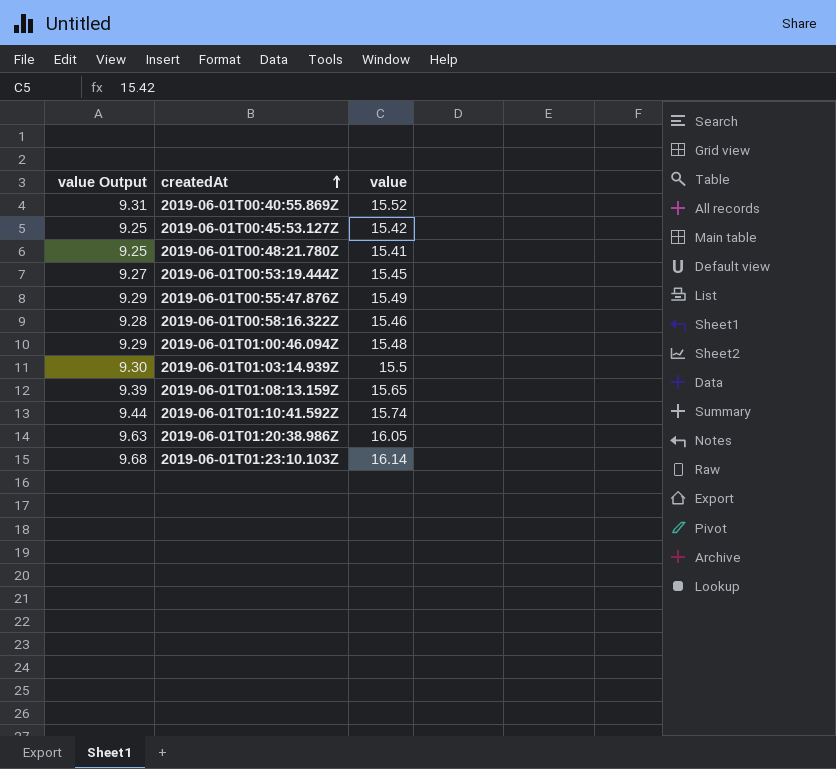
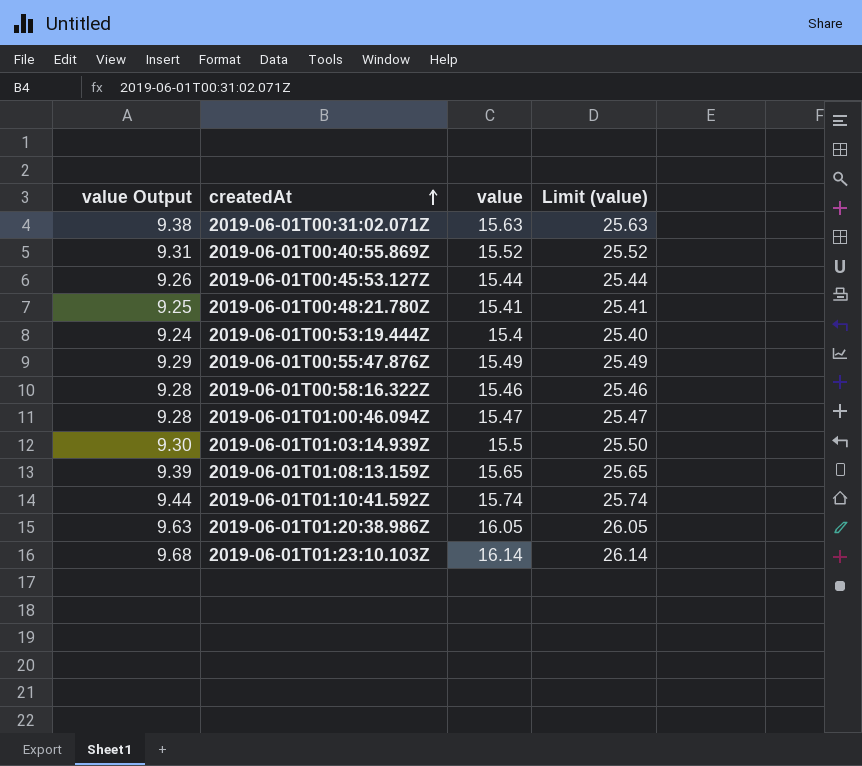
column Limit (value) | formula: none -> [value] + 10
row 2019-06-01T00:31:02.071Z: none -> 9.38 | 15.63 | 25.63
2019-06-01T00:45:53.127Z | value Output: 9.25 -> 9.26
2019-06-01T00:45:53.127Z | value: 15.42 -> 15.44
2019-06-01T00:53:19.444Z | value Output: 9.27 -> 9.24
2019-06-01T00:53:19.444Z | value: 15.45 -> 15.4
2019-06-01T01:00:46.094Z | value Output: 9.29 -> 9.28
2019-06-01T01:00:46.094Z | value: 15.48 -> 15.47

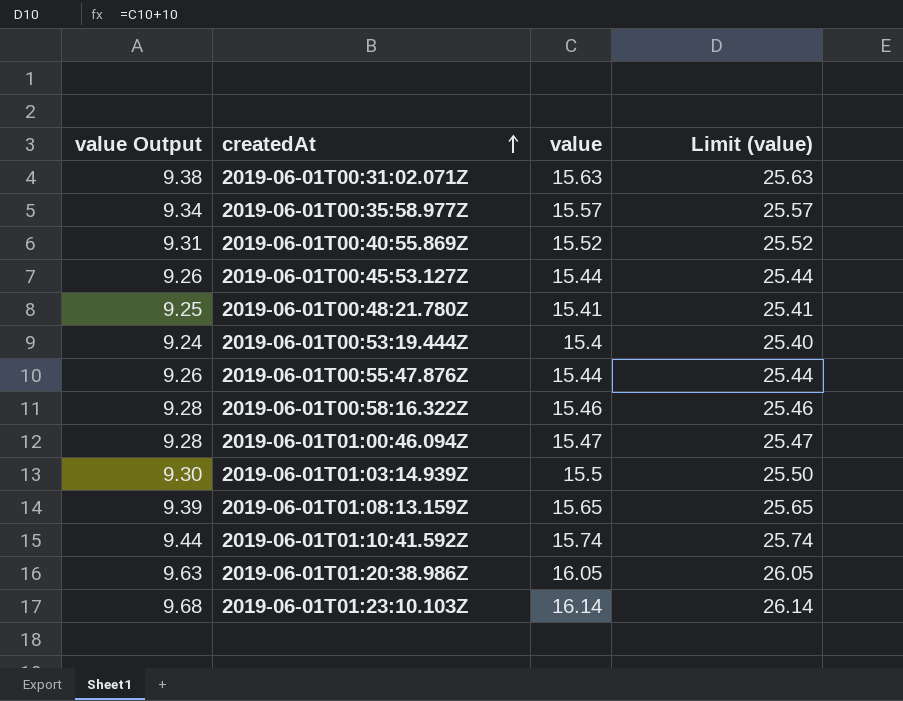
row 2019-06-01T00:35:58.977Z: none -> 9.34 | 15.57 | 25.57
2019-06-01T00:55:47.876Z | value Output: 9.29 -> 9.26
2019-06-01T00:55:47.876Z | value: 15.49 -> 15.44
2019-06-01T00:55:47.876Z | Limit (value): 25.49 -> 25.44

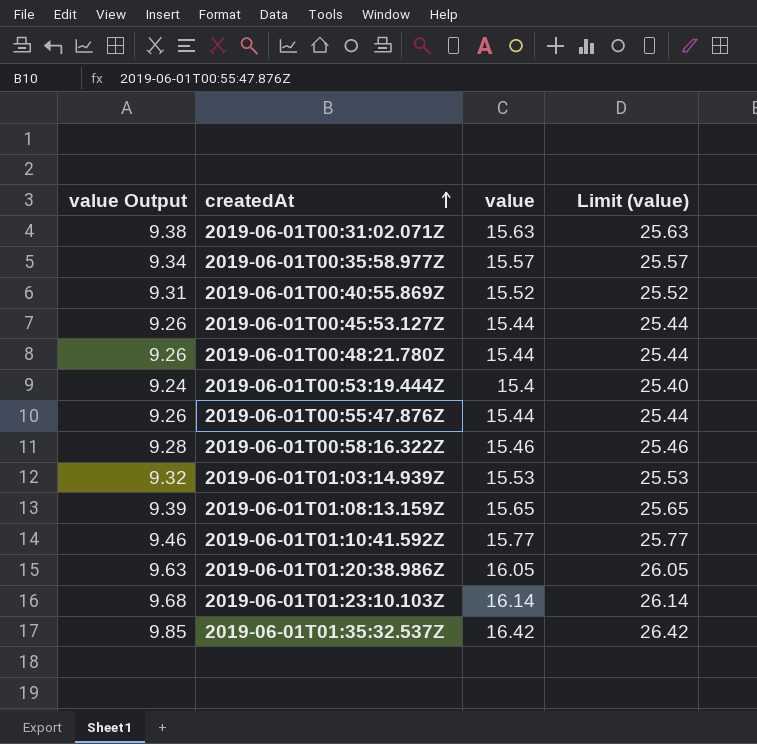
row 2019-06-01T01:00:46.094Z: 9.28 | 15.47 | 25.47 -> none
2019-06-01T00:48:21.780Z | value Output: 9.25 -> 9.26
2019-06-01T00:48:21.780Z | value: 15.41 -> 15.44
2019-06-01T00:48:21.780Z | Limit (value): 25.41 -> 25.44
2019-06-01T01:03:14.939Z | value Output: 9.30 -> 9.32
2019-06-01T01:03:14.939Z | value: 15.5 -> 15.53
2019-06-01T01:03:14.939Z | Limit (value): 25.50 -> 25.53
2019-06-01T01:10:41.592Z | value Output: 9.44 -> 9.46
2019-06-01T01:10:41.592Z | value: 15.74 -> 15.77
2019-06-01T01:10:41.592Z | Limit (value): 25.74 -> 25.77
row 2019-06-01T01:35:32.537Z: none -> 9.85 | 16.42 | 26.42

